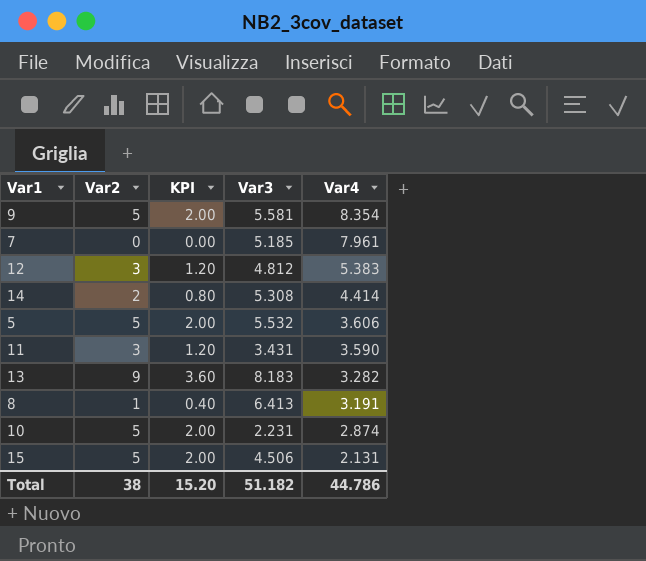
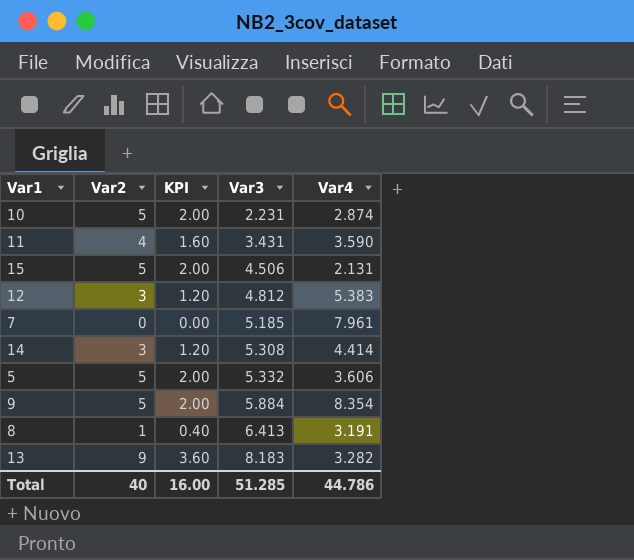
row order: Var4 descending -> Var3 ascending
11 | Var2: 3 -> 4
11 | KPI: 1.20 -> 1.60
14 | Var2: 2 -> 3
14 | KPI: 0.80 -> 1.20
5 | Var3: 5.532 -> 5.332
9 | Var3: 5.581 -> 5.884
Total | Var2: 38 -> 40
Total | KPI: 15.20 -> 16.00
Total | Var3: 51.182 -> 51.285

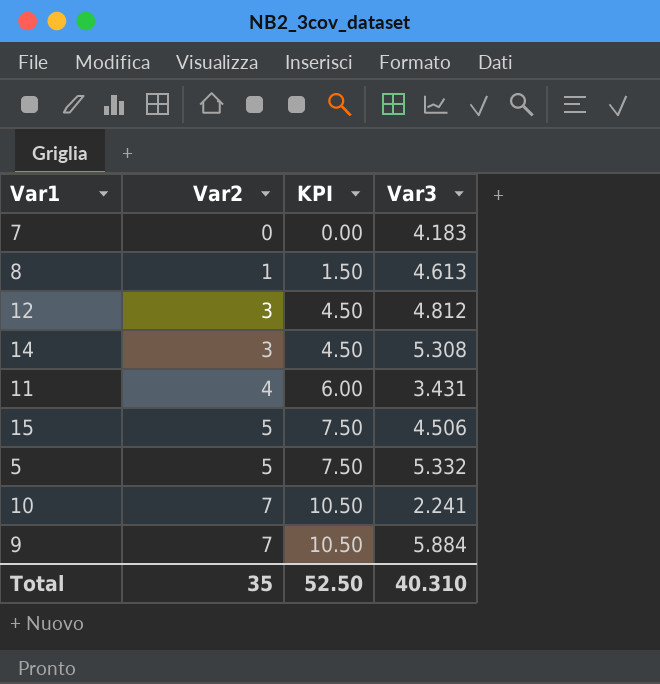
row order: Var3 ascending -> Var2 ascending
column Var4 | position: 5 -> none
column KPI | formula: [Var2] * 0.4 -> [Var2] * 1.5
row 13: 9 | 3.60 | 8.183 | 3.282 -> none
7 | Var3: 5.185 -> 4.183
8 | Var3: 6.413 -> 4.613
10 | Var2: 5 -> 7
10 | Var3: 2.231 -> 2.241
9 | Var2: 5 -> 7
Total | Var2: 40 -> 35
Total | KPI: 16.00 -> 52.50
Total | Var3: 51.285 -> 40.310

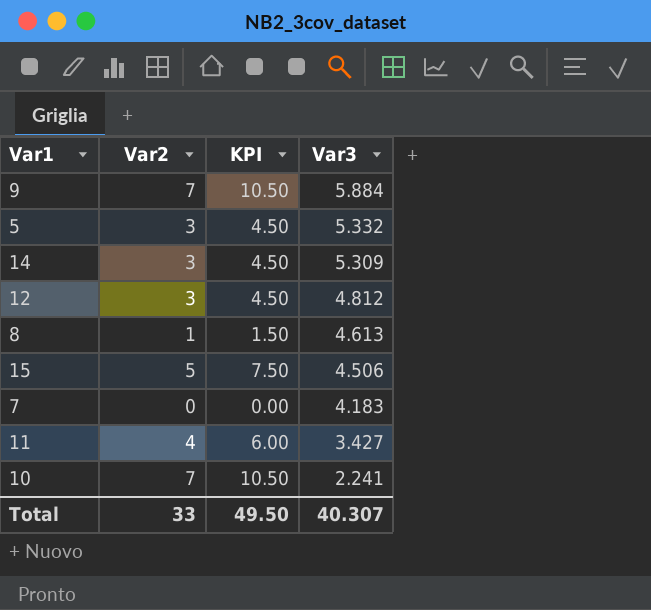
row order: Var2 ascending -> Var3 descending
5 | Var2: 5 -> 3
5 | KPI: 7.50 -> 4.50
14 | Var3: 5.308 -> 5.309
11 | Var3: 3.431 -> 3.427
Total | Var2: 35 -> 33
Total | KPI: 52.50 -> 49.50
Total | Var3: 40.310 -> 40.307

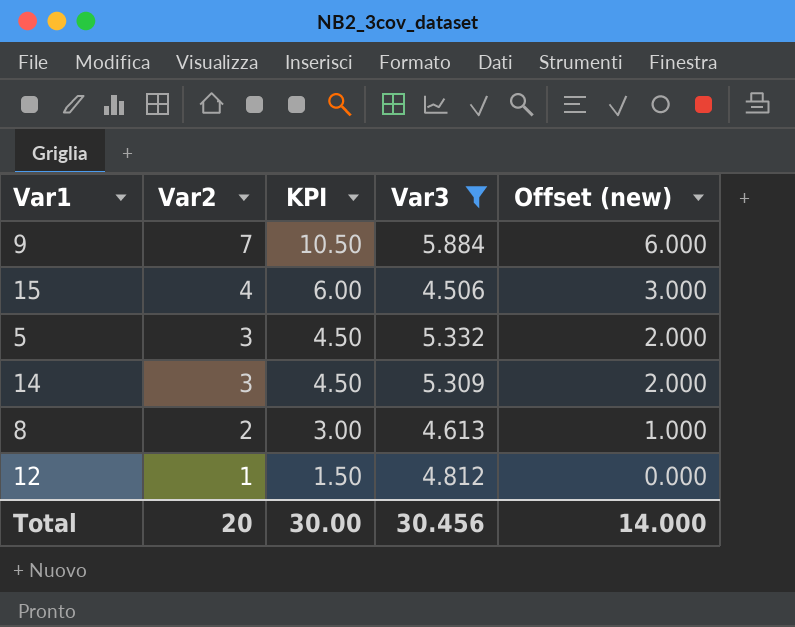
filter: none -> Var3 >= 4.506
row order: Var3 descending -> Var2 descending
column Offset (new) | formula: none -> [Var2] - 1
15 | Var2: 5 -> 4
15 | KPI: 7.50 -> 6.00
8 | Var2: 1 -> 2
8 | KPI: 1.50 -> 3.00
12 | Var2: 3 -> 1
12 | KPI: 4.50 -> 1.50
Total | Var2: 33 -> 20
Total | KPI: 49.50 -> 30.00
Total | Var3: 40.307 -> 30.456

